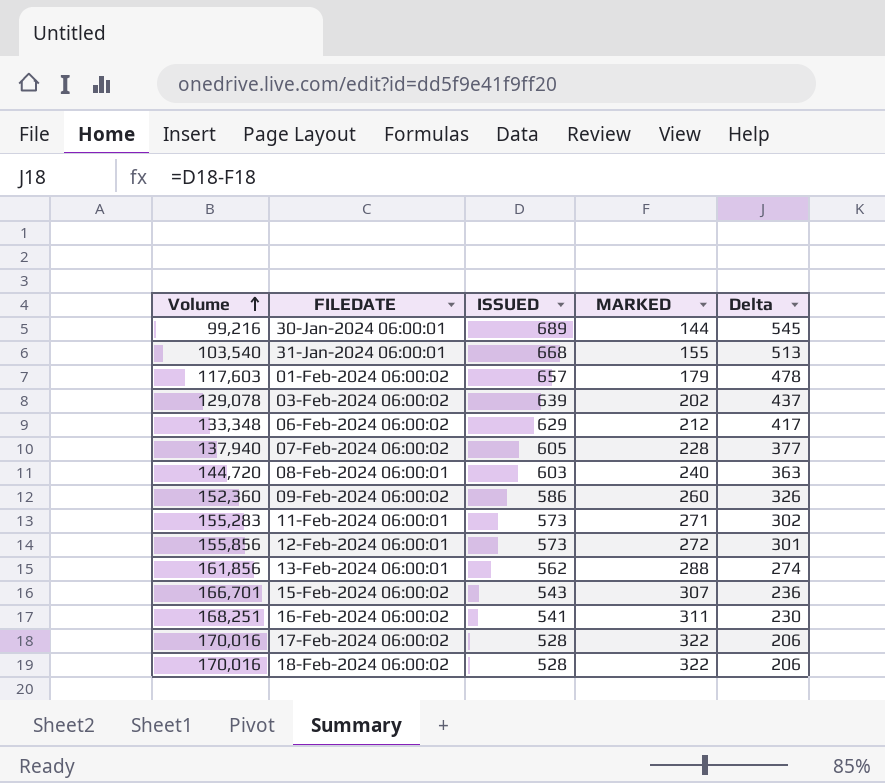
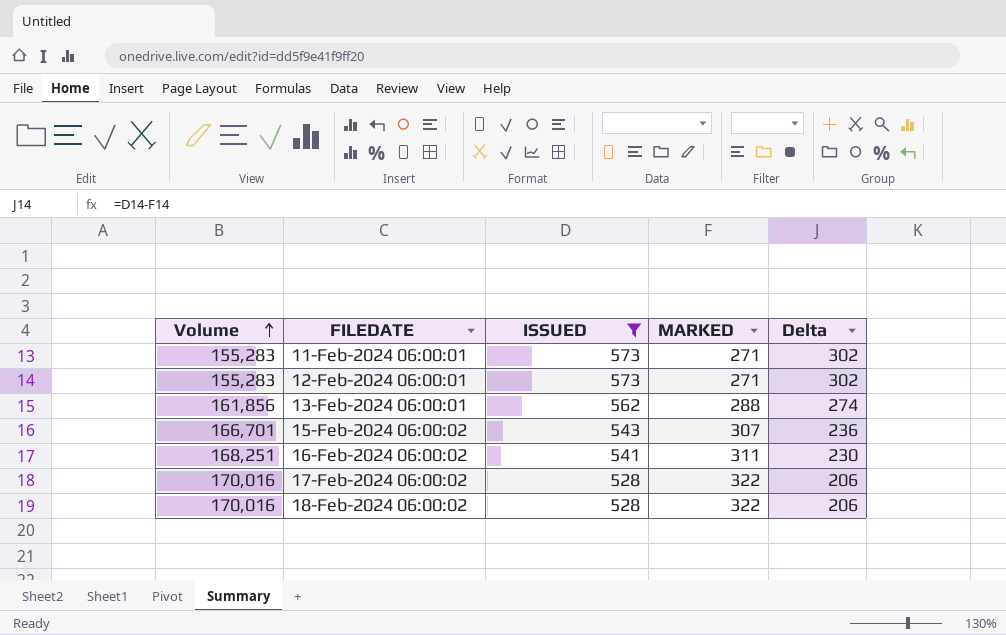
filter: none -> ISSUED <= 573
12-Feb-2024 06:00:01 | Volume: 155,856 -> 155,283
12-Feb-2024 06:00:01 | MARKED: 272 -> 271
12-Feb-2024 06:00:01 | Delta: 301 -> 302

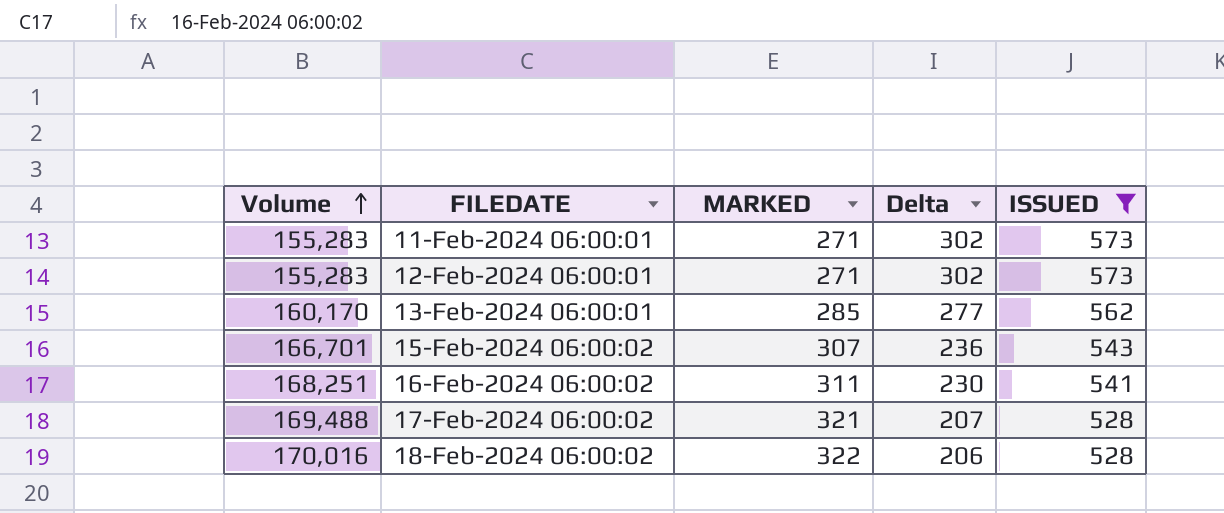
column ISSUED | position: 3 -> 5
13-Feb-2024 06:00:01 | Volume: 161,856 -> 160,170
13-Feb-2024 06:00:01 | MARKED: 288 -> 285
13-Feb-2024 06:00:01 | Delta: 274 -> 277
17-Feb-2024 06:00:02 | Volume: 170,016 -> 169,488
17-Feb-2024 06:00:02 | MARKED: 322 -> 321
17-Feb-2024 06:00:02 | Delta: 206 -> 207

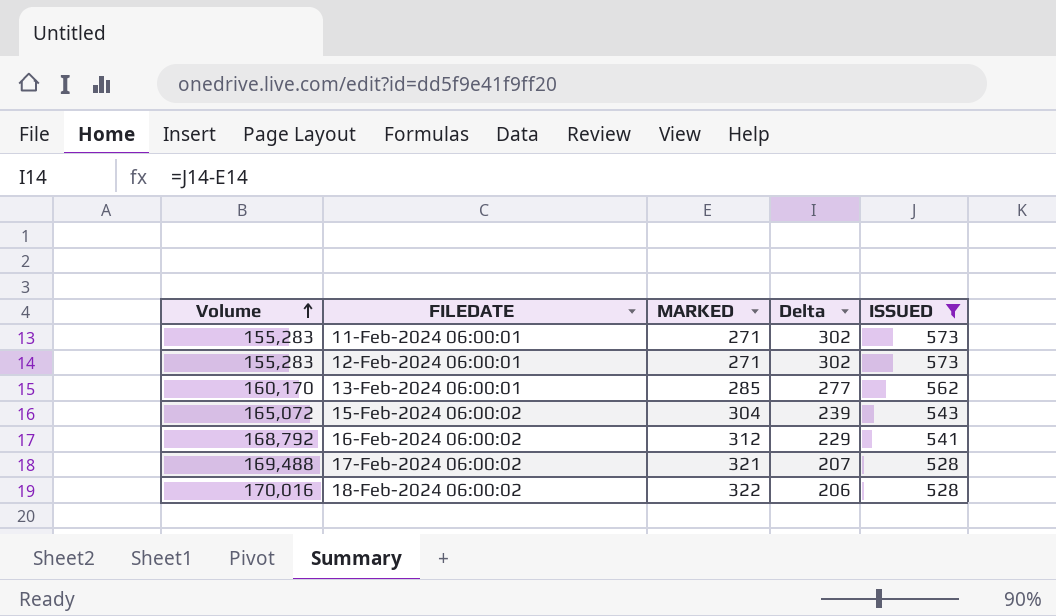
15-Feb-2024 06:00:02 | Volume: 166,701 -> 165,072
15-Feb-2024 06:00:02 | MARKED: 307 -> 304
15-Feb-2024 06:00:02 | Delta: 236 -> 239
16-Feb-2024 06:00:02 | Volume: 168,251 -> 168,792
16-Feb-2024 06:00:02 | MARKED: 311 -> 312
16-Feb-2024 06:00:02 | Delta: 230 -> 229

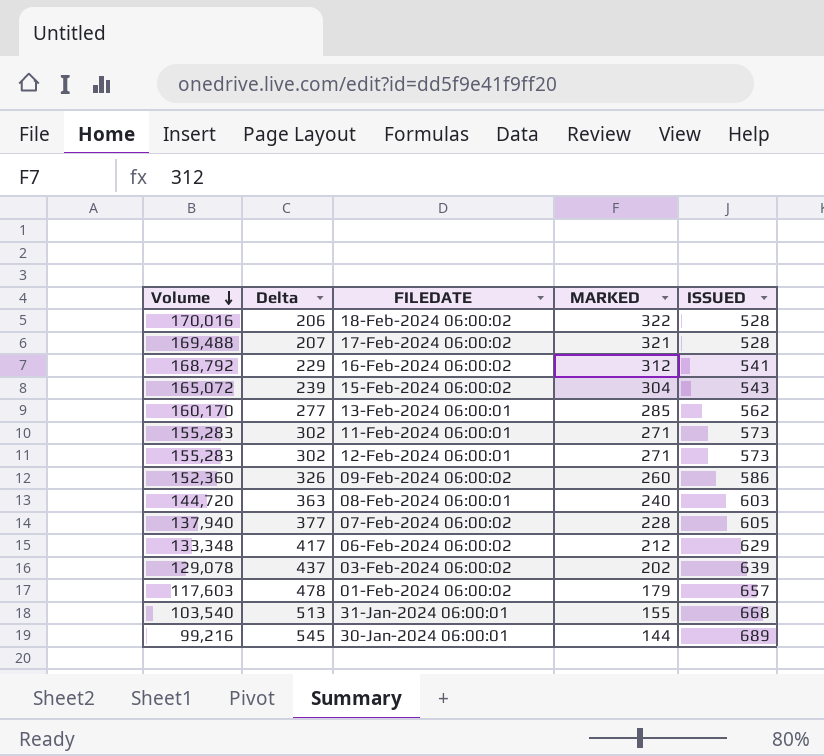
filter: ISSUED <= 573 -> none
row order: Volume ascending -> Volume descending
column Delta | position: 4 -> 2

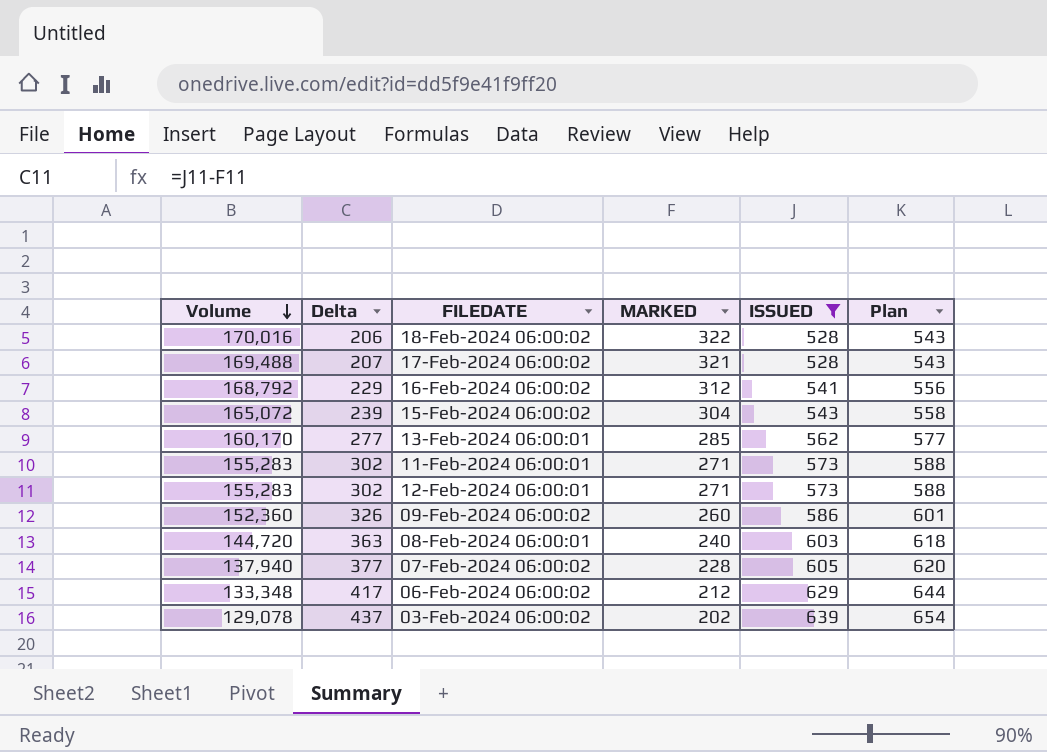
filter: none -> ISSUED <= 639
column Plan | formula: none -> [ISSUED] + 15

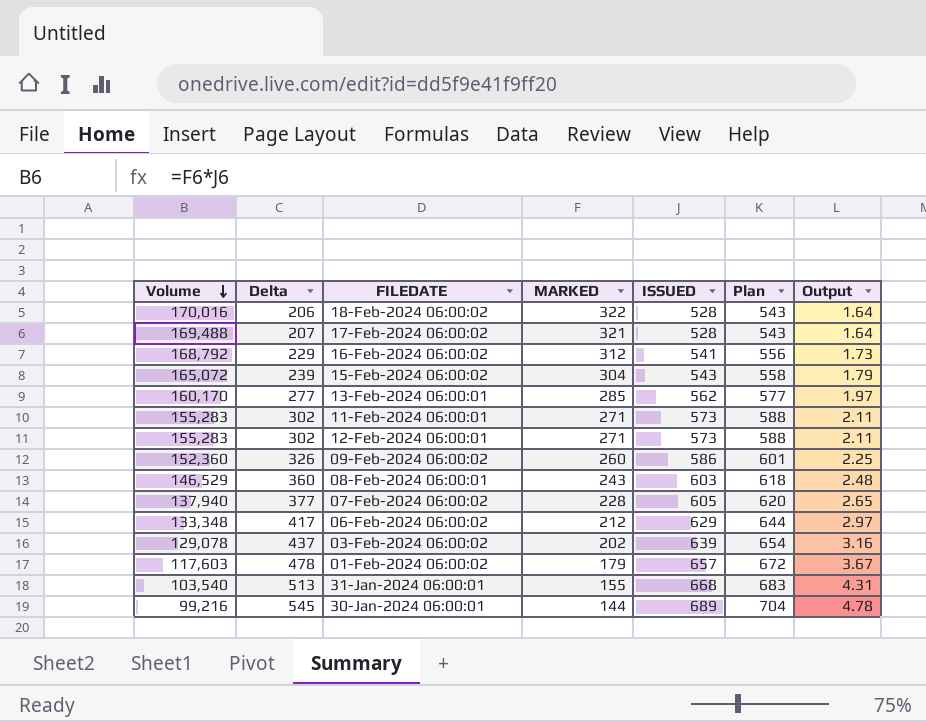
filter: ISSUED <= 639 -> none
column Output | formula: none -> [ISSUED] / [MARKED]
08-Feb-2024 06:00:01 | Volume: 144,720 -> 146,529
08-Feb-2024 06:00:01 | Delta: 363 -> 360
08-Feb-2024 06:00:01 | MARKED: 240 -> 243

